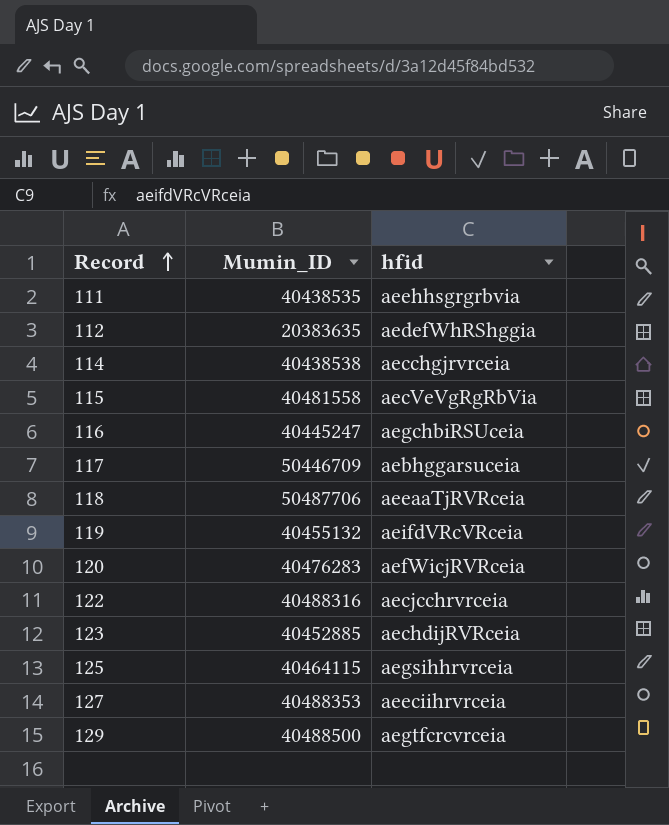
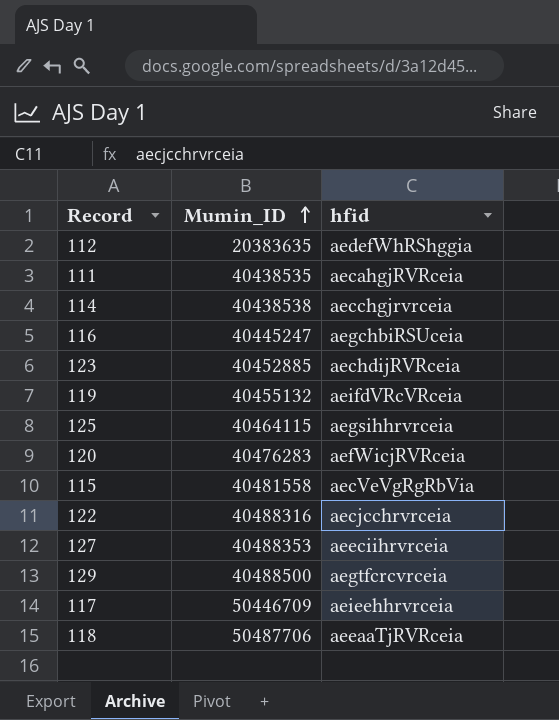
row order: Record ascending -> Mumin_ID ascending
111 | hfid: aeehhsgrgrbvia -> aecahgjRVRceia
117 | hfid: aebhggarsuceia -> aeieehhrvrceia

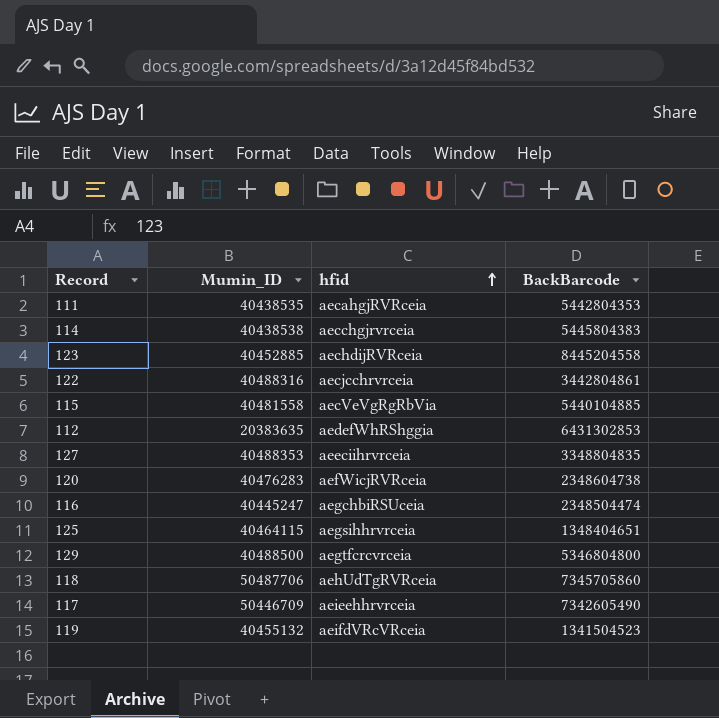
row order: Mumin_ID ascending -> hfid ascending
column BackBarcode | position: none -> 4
118 | hfid: aeeaaTjRVRceia -> aehUdTgRVRceia

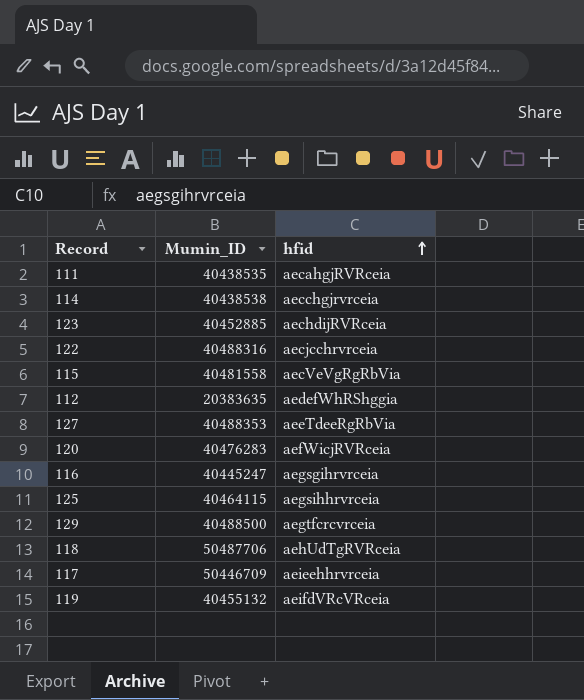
column BackBarcode | position: 4 -> none
127 | hfid: aeeciihrvrceia -> aeeTdeeRgRbVia
116 | hfid: aegchbiRSUceia -> aegsgihrvrceia

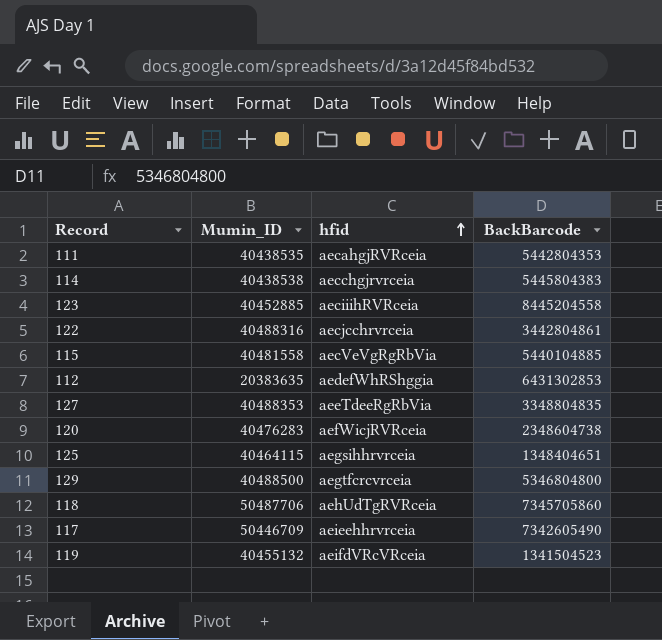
column BackBarcode | position: none -> 4
row 116: 40445247 | aegsgihrvrceia -> none
123 | hfid: aechdijRVRceia -> aeciiihRVRceia

